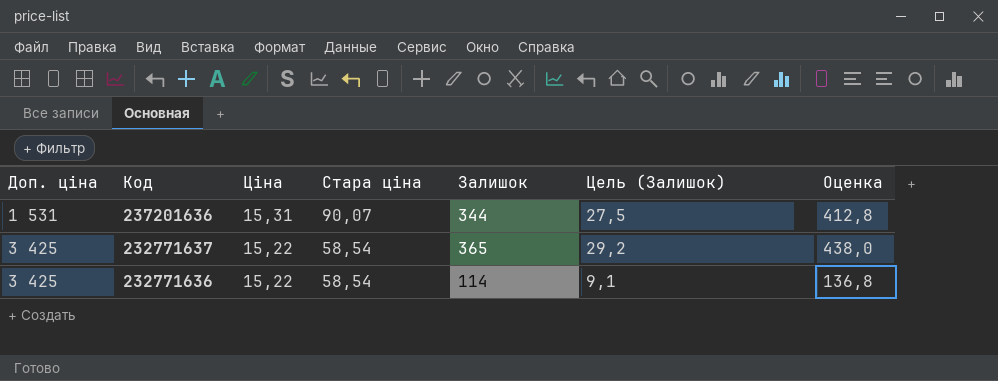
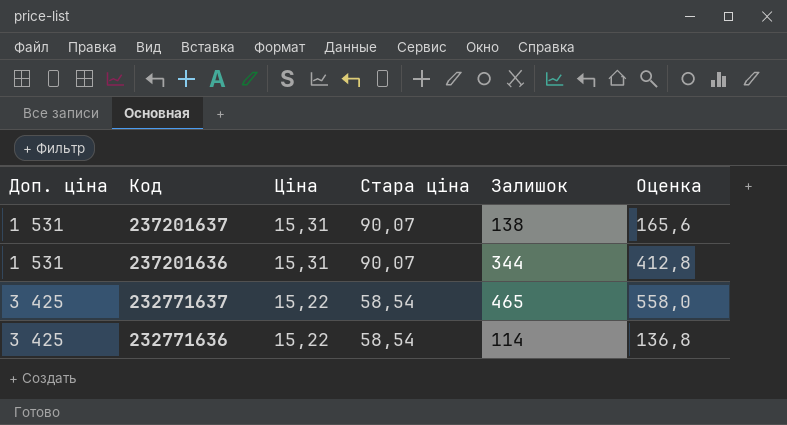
column Цель (Залишок) | formula: [Залишок] * 0,08 -> none
row 237201637: none -> 1 531 | 15,31 | 90,07 | 138 | 165,6
232771637 | Залишок: 365 -> 465
232771637 | Оценка: 438,0 -> 558,0

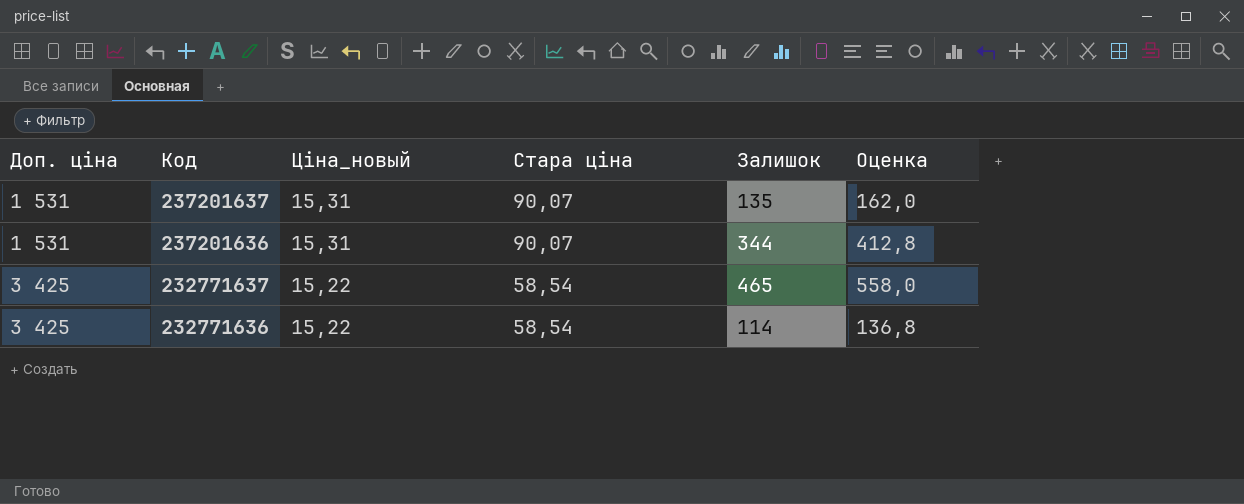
column name: Ціна -> Ціна_новый
237201637 | Залишок: 138 -> 135
237201637 | Оценка: 165,6 -> 162,0

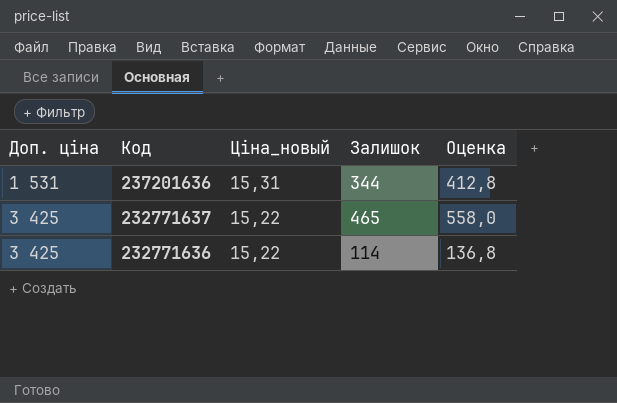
column Стара ціна | position: 4 -> none
row 237201637: 1 531 | 15,31 | 90,07 | 135 | 162,0 -> none

